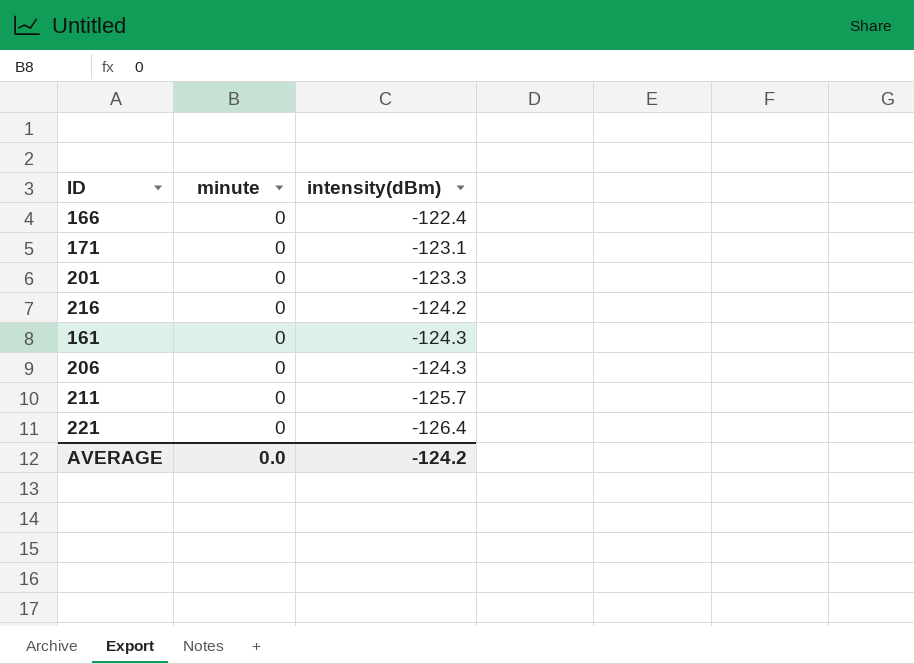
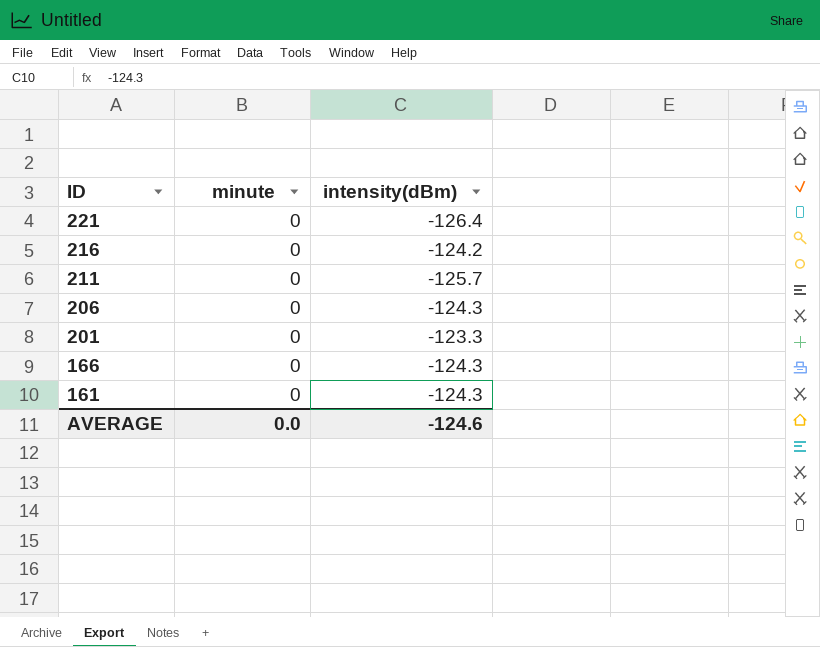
row order: intensity(dBm) descending -> ID descending
row 171: 0 | -123.1 -> none
166 | intensity(dBm): -122.4 -> -124.3
AVERAGE | intensity(dBm): -124.2 -> -124.6

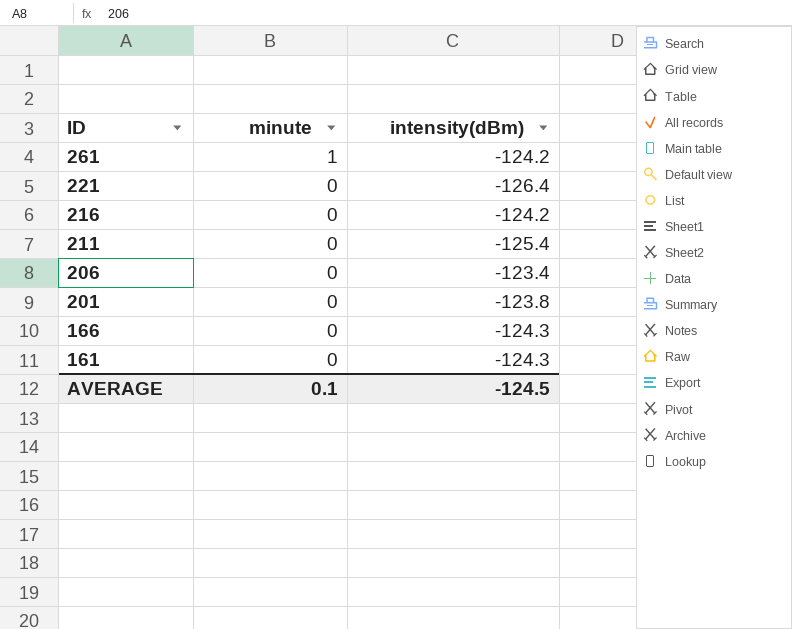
row 261: none -> 1 | -124.2
211 | intensity(dBm): -125.7 -> -125.4
206 | intensity(dBm): -124.3 -> -123.4
201 | intensity(dBm): -123.3 -> -123.8
AVERAGE | minute: 0.0 -> 0.1
AVERAGE | intensity(dBm): -124.6 -> -124.5

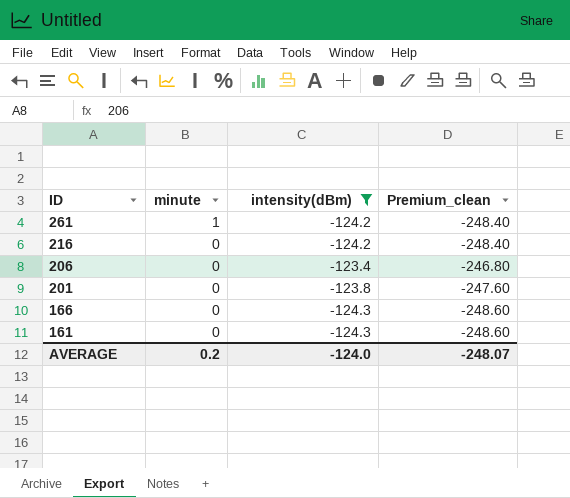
filter: none -> intensity(dBm) >= -124.3
column Premium_clean | formula: none -> [intensity(dBm)] * 2
AVERAGE | minute: 0.1 -> 0.2
AVERAGE | intensity(dBm): -124.5 -> -124.0

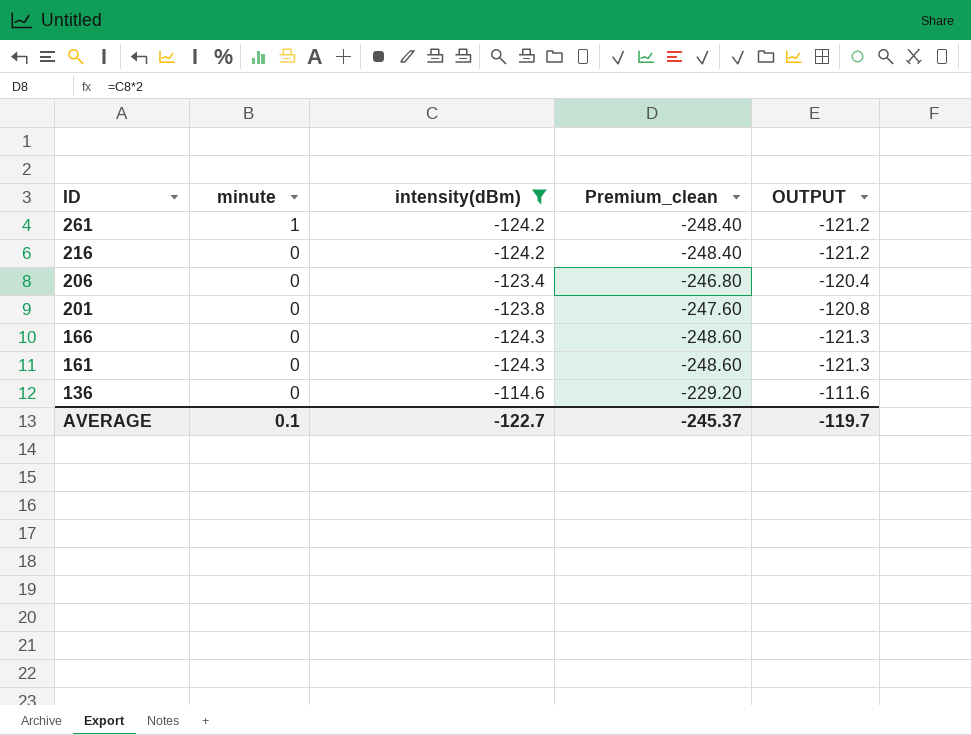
column OUTPUT | formula: none -> [intensity(dBm)] + 3
row 136: none -> 0 | -114.6 | -229.20 | -111.6
AVERAGE | minute: 0.2 -> 0.1
AVERAGE | intensity(dBm): -124.0 -> -122.7
AVERAGE | Premium_clean: -248.07 -> -245.37

